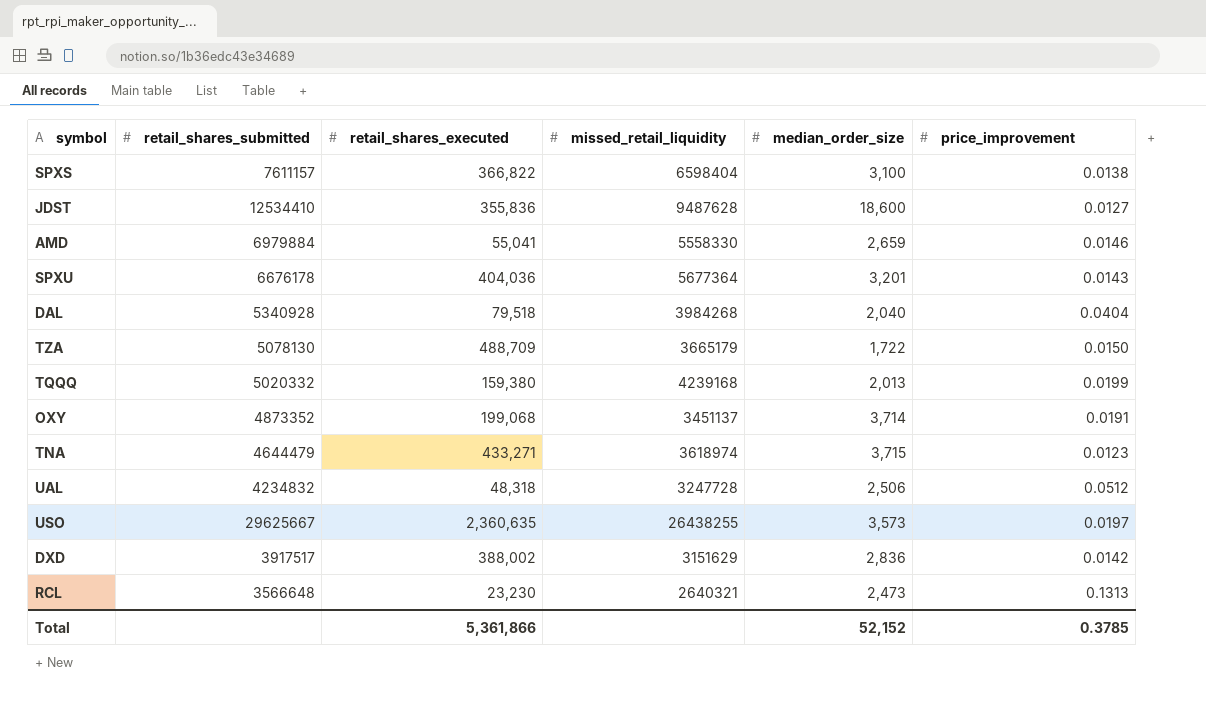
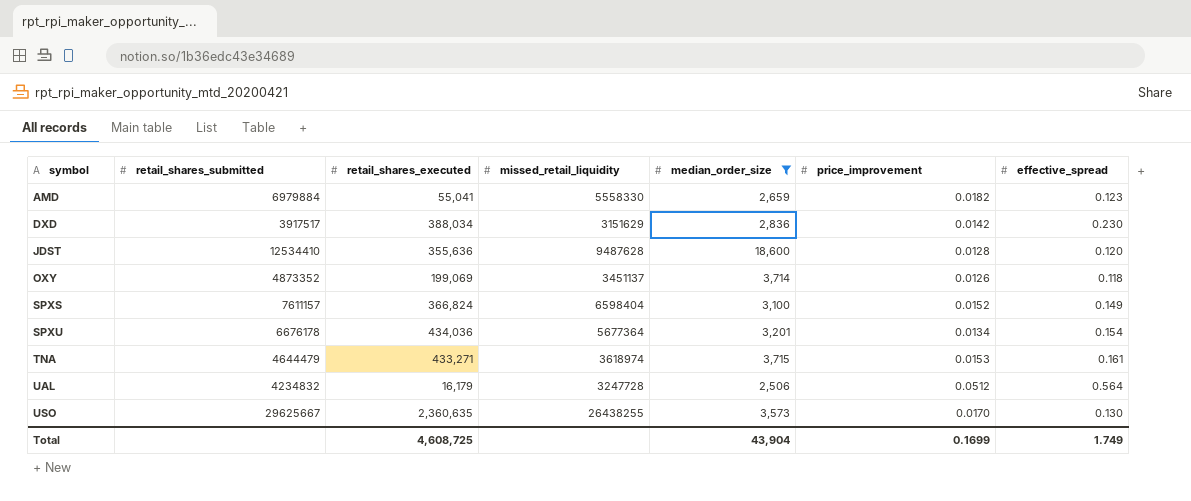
filter: none -> median_order_size >= 2,506
row order: none -> symbol ascending
column effective_spread | position: none -> 7
AMD | price_improvement: 0.0146 -> 0.0182
DXD | retail_shares_executed: 388,002 -> 388,034
JDST | retail_shares_executed: 355,836 -> 355,636
JDST | price_improvement: 0.0127 -> 0.0128
OXY | retail_shares_executed: 199,068 -> 199,069
OXY | price_improvement: 0.0191 -> 0.0126
SPXS | retail_shares_executed: 366,822 -> 366,824
SPXS | price_improvement: 0.0138 -> 0.0152
SPXU | retail_shares_executed: 404,036 -> 434,036
SPXU | price_improvement: 0.0143 -> 0.0134
TNA | price_improvement: 0.0123 -> 0.0153
UAL | retail_shares_executed: 48,318 -> 16,179
USO | price_improvement: 0.0197 -> 0.0170
Total | retail_shares_executed: 5,361,866 -> 4,608,725
Total | median_order_size: 52,152 -> 43,904
Total | price_improvement: 0.3785 -> 0.1699

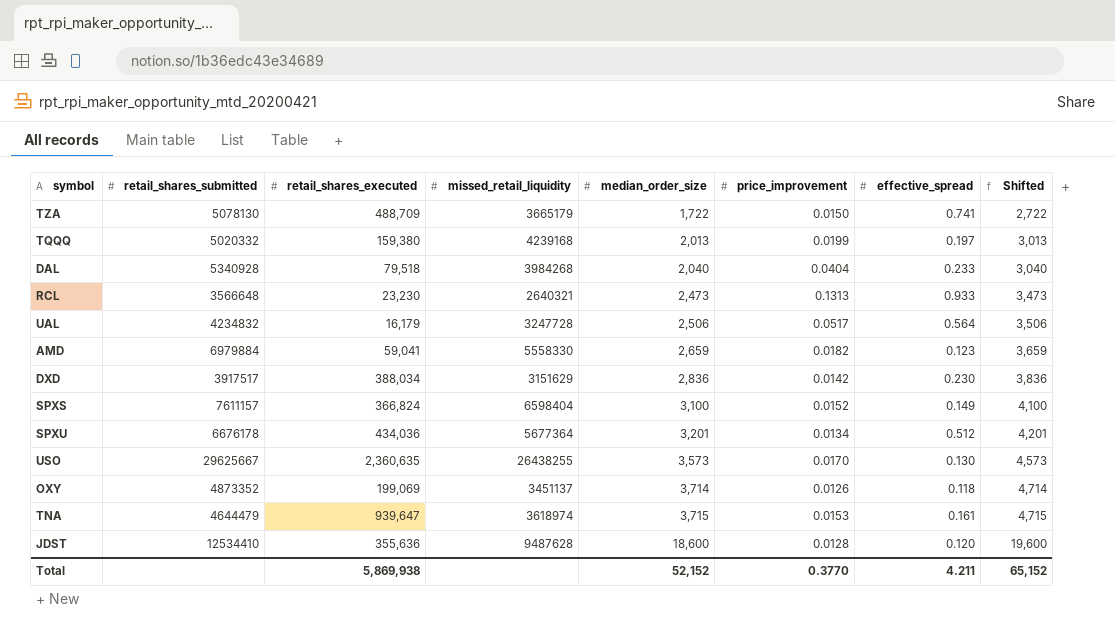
filter: median_order_size >= 2,506 -> none
row order: symbol ascending -> median_order_size ascending
column Shifted | formula: none -> [median_order_size] + 1000
UAL | price_improvement: 0.0512 -> 0.0517
AMD | retail_shares_executed: 55,041 -> 59,041
SPXU | effective_spread: 0.154 -> 0.512
TNA | retail_shares_executed: 433,271 -> 939,647
Total | retail_shares_executed: 4,608,725 -> 5,869,938
Total | median_order_size: 43,904 -> 52,152
Total | price_improvement: 0.1699 -> 0.3770
Total | effective_spread: 1.749 -> 4.211

